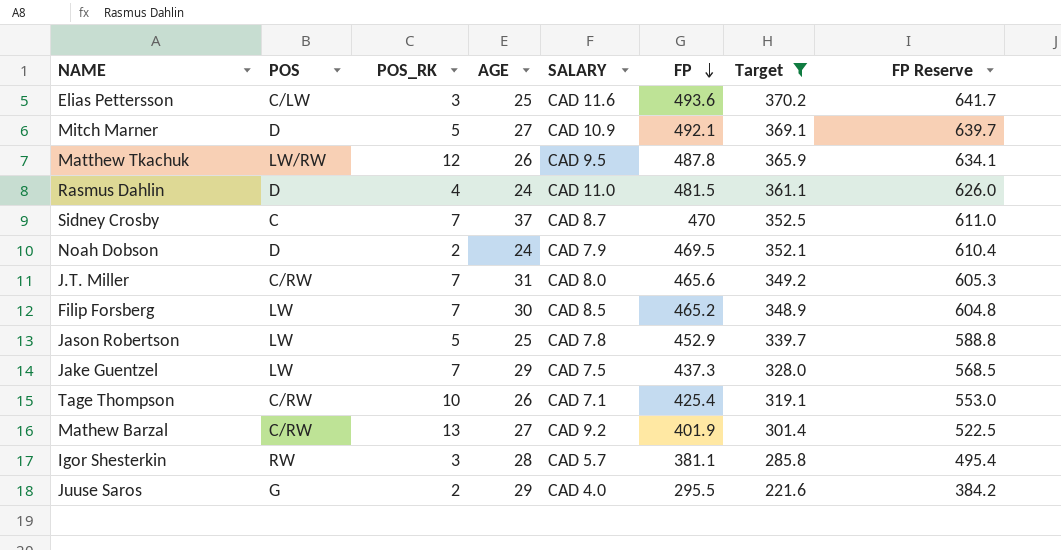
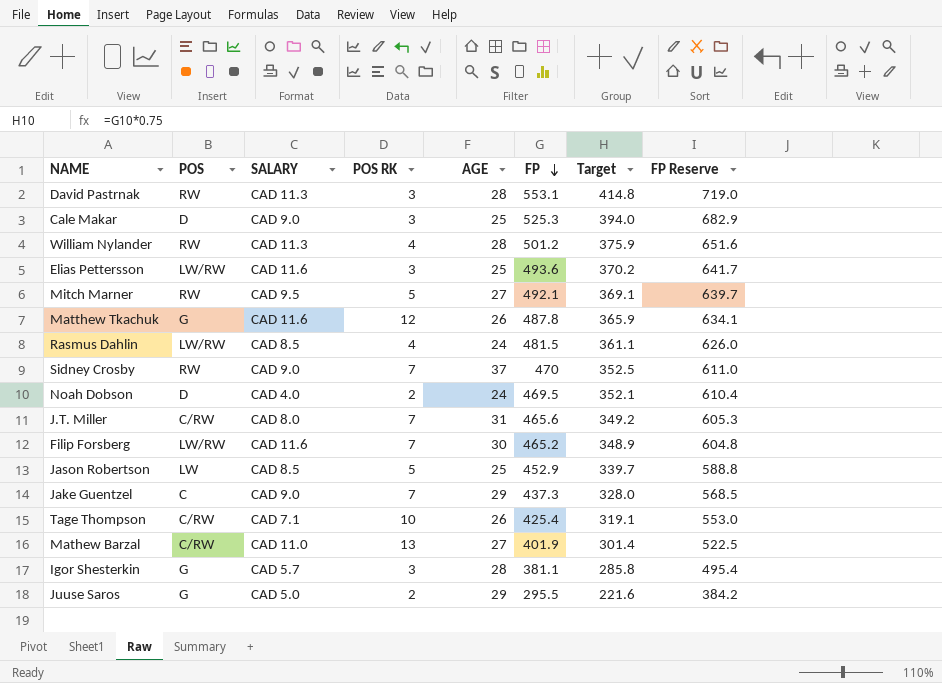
filter: Target <= 370.2 -> none
column SALARY | position: 5 -> 3
column name: POS_RK -> POS RK
Elias Pettersson | POS: C/LW -> LW/RW
Mitch Marner | POS: D -> RW
Mitch Marner | SALARY: CAD 10.9 -> CAD 9.5
Matthew Tkachuk | POS: LW/RW -> G
Matthew Tkachuk | SALARY: CAD 9.5 -> CAD 11.6
Rasmus Dahlin | POS: D -> LW/RW
Rasmus Dahlin | SALARY: CAD 11.0 -> CAD 8.5
Sidney Crosby | POS: C -> RW
Sidney Crosby | SALARY: CAD 8.7 -> CAD 9.0
Noah Dobson | SALARY: CAD 7.9 -> CAD 4.0
Filip Forsberg | POS: LW -> LW/RW
Filip Forsberg | SALARY: CAD 8.5 -> CAD 11.6
Jason Robertson | SALARY: CAD 7.8 -> CAD 8.5
Jake Guentzel | POS: LW -> C
Jake Guentzel | SALARY: CAD 7.5 -> CAD 9.0
Mathew Barzal | SALARY: CAD 9.2 -> CAD 11.0
Igor Shesterkin | POS: RW -> G
Juuse Saros | SALARY: CAD 4.0 -> CAD 5.0

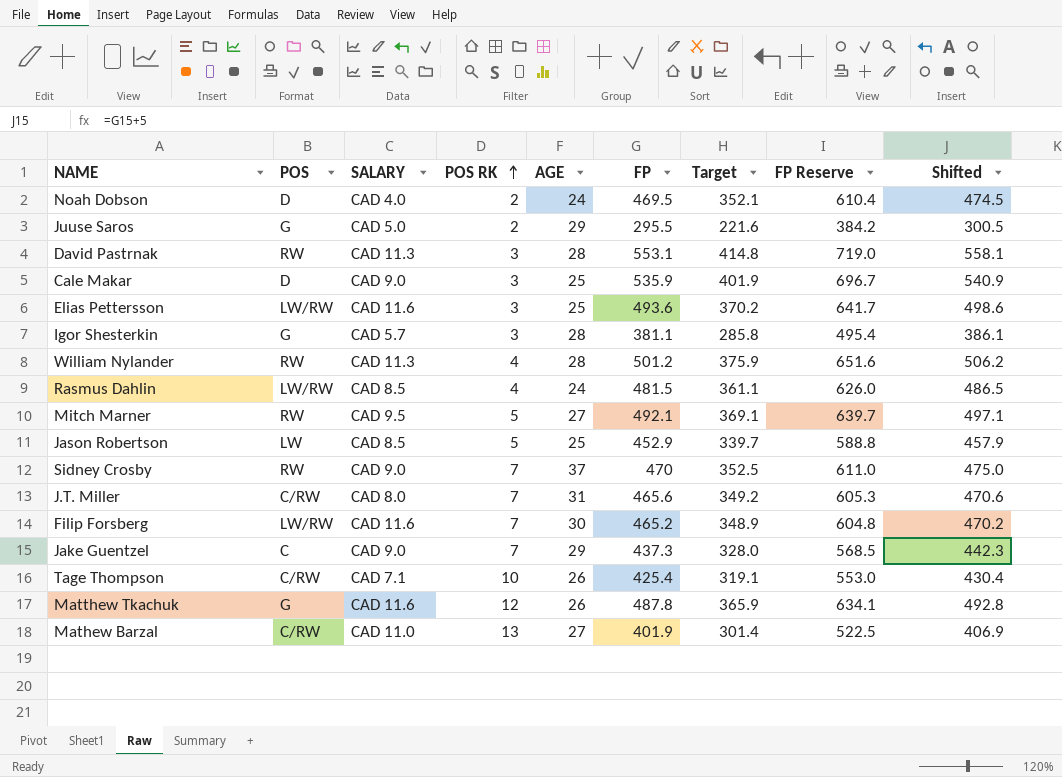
row order: FP descending -> POS RK ascending
column Shifted | formula: none -> [FP] + 5
Cale Makar | FP: 525.3 -> 535.9
Cale Makar | Target: 394.0 -> 401.9
Cale Makar | FP Reserve: 682.9 -> 696.7

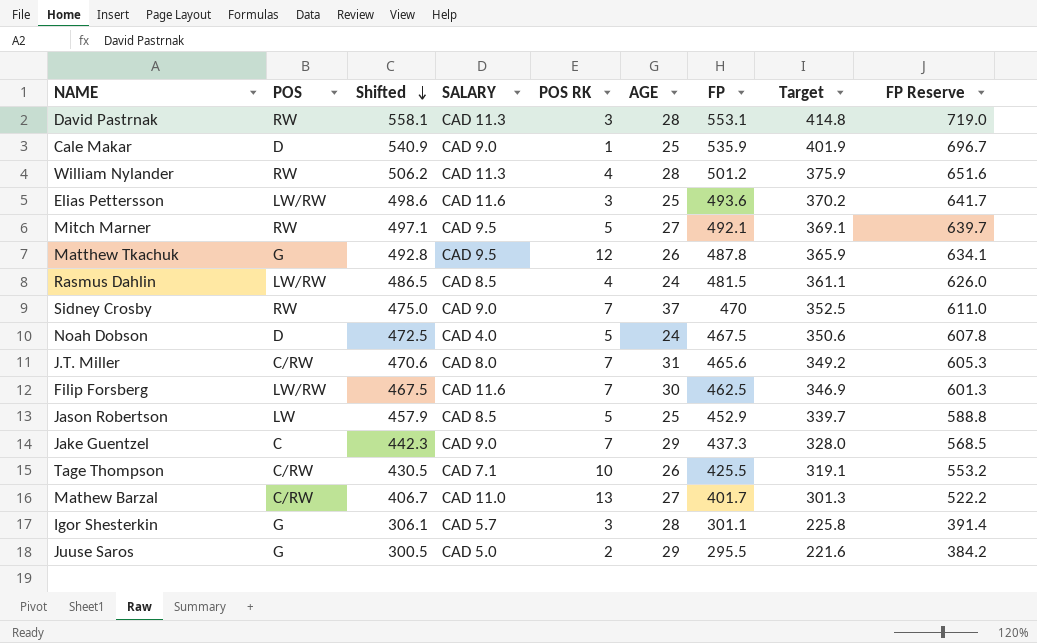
row order: POS RK ascending -> Shifted descending
column Shifted | position: 9 -> 3
Cale Makar | POS RK: 3 -> 1
Matthew Tkachuk | SALARY: CAD 11.6 -> CAD 9.5
Noah Dobson | Shifted: 474.5 -> 472.5
Noah Dobson | POS RK: 2 -> 5
Noah Dobson | FP: 469.5 -> 467.5
Noah Dobson | Target: 352.1 -> 350.6
Noah Dobson | FP Reserve: 610.4 -> 607.8
Filip Forsberg | Shifted: 470.2 -> 467.5
Filip Forsberg | FP: 465.2 -> 462.5
Filip Forsberg | Target: 348.9 -> 346.9
Filip Forsberg | FP Reserve: 604.8 -> 601.3
Tage Thompson | Shifted: 430.4 -> 430.5
Tage Thompson | FP: 425.4 -> 425.5
Tage Thompson | FP Reserve: 553.0 -> 553.2
Mathew Barzal | Shifted: 406.9 -> 406.7
Mathew Barzal | FP: 401.9 -> 401.7
Mathew Barzal | Target: 301.4 -> 301.3
Mathew Barzal | FP Reserve: 522.5 -> 522.2
Igor Shesterkin | Shifted: 386.1 -> 306.1
Igor Shesterkin | FP: 381.1 -> 301.1
Igor Shesterkin | Target: 285.8 -> 225.8
Igor Shesterkin | FP Reserve: 495.4 -> 391.4

